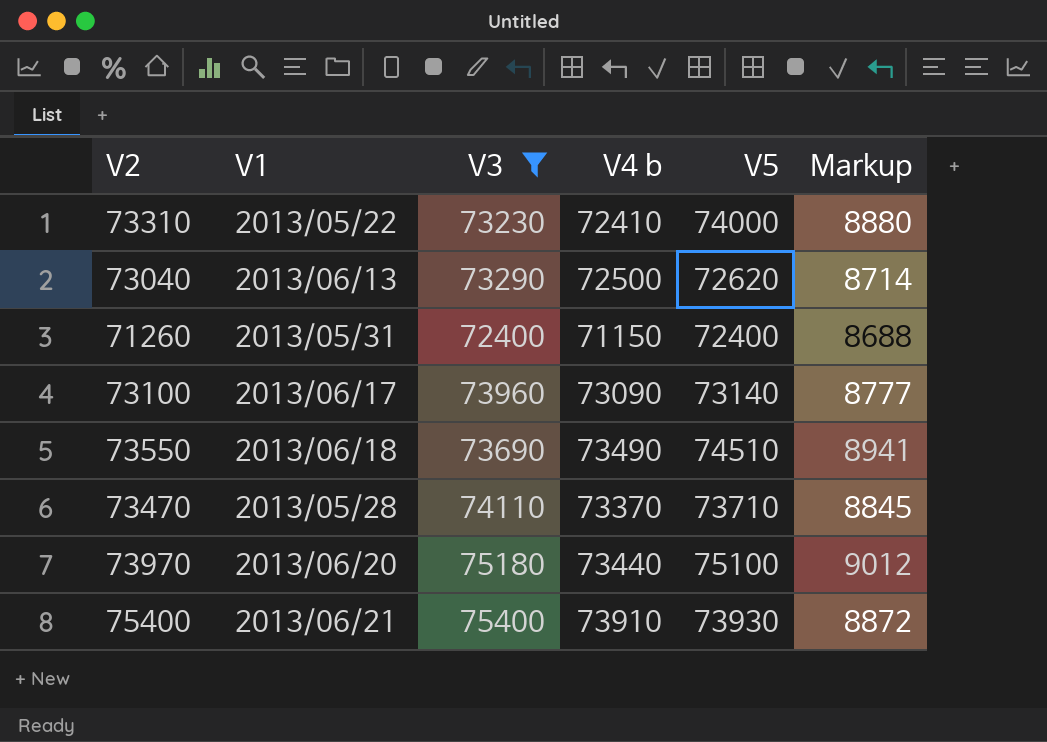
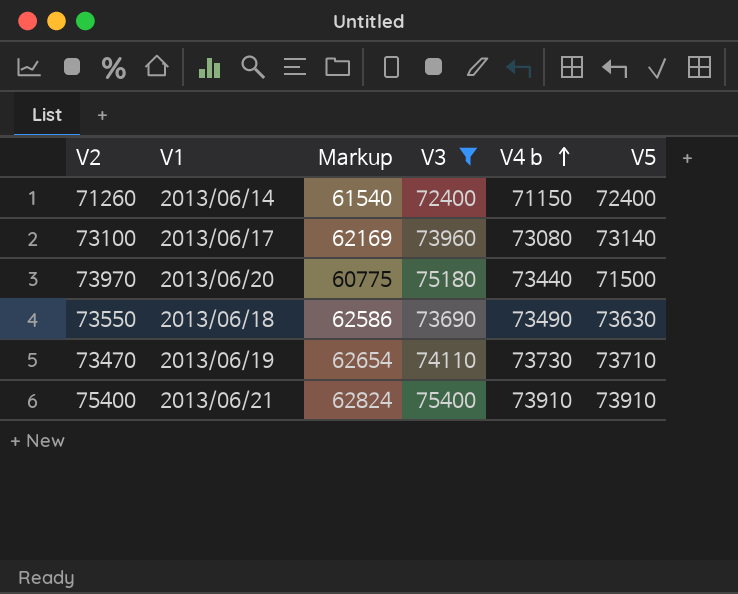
row order: none -> V4 b ascending
column Markup | formula: [V5] * 0.12 -> [V5] * 0.85
column Markup | position: 6 -> 3
row 73310: 2013/05/22 | 73230 | 72410 | 74000 | 8880 -> none
row 73040: 2013/06/13 | 73290 | 72500 | 72620 | 8714 -> none
71260 | V1: 2013/05/31 -> 2013/06/14
73100 | V4 b: 73090 -> 73080
73970 | V5: 75100 -> 71500
73550 | V5: 74510 -> 73630
73470 | V1: 2013/05/28 -> 2013/06/19
73470 | V4 b: 73370 -> 73730
75400 | V5: 73930 -> 73910

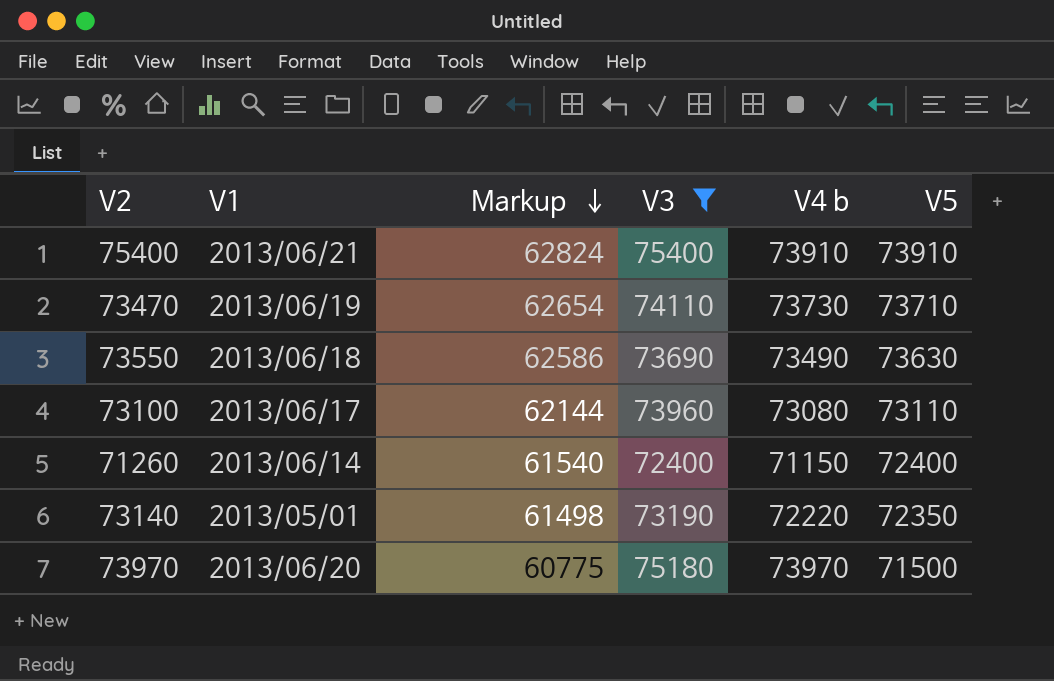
row order: V4 b ascending -> Markup descending
73100 | Markup: 62169 -> 62144
73100 | V5: 73140 -> 73110
row 73140: none -> 2013/05/01 | 61498 | 73190 | 72220 | 72350
73970 | V4 b: 73440 -> 73970

